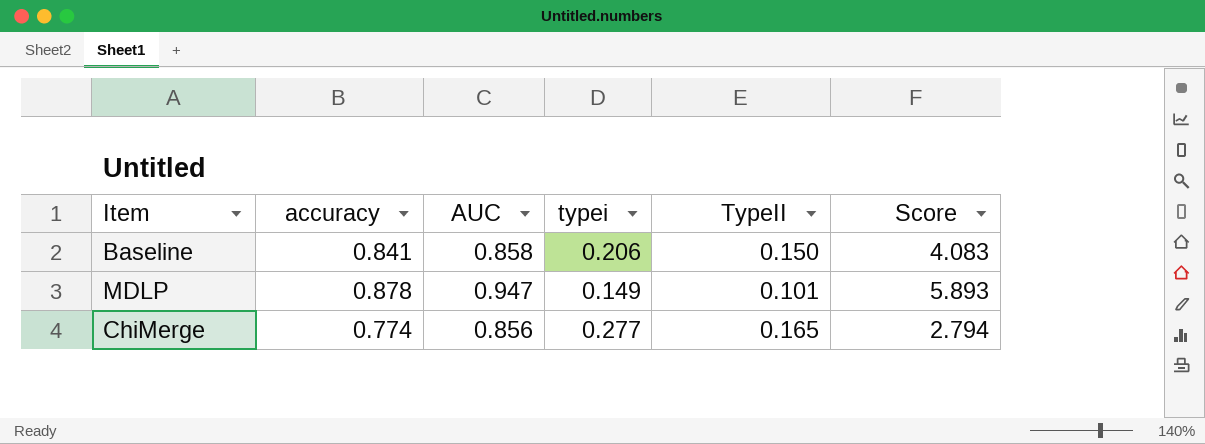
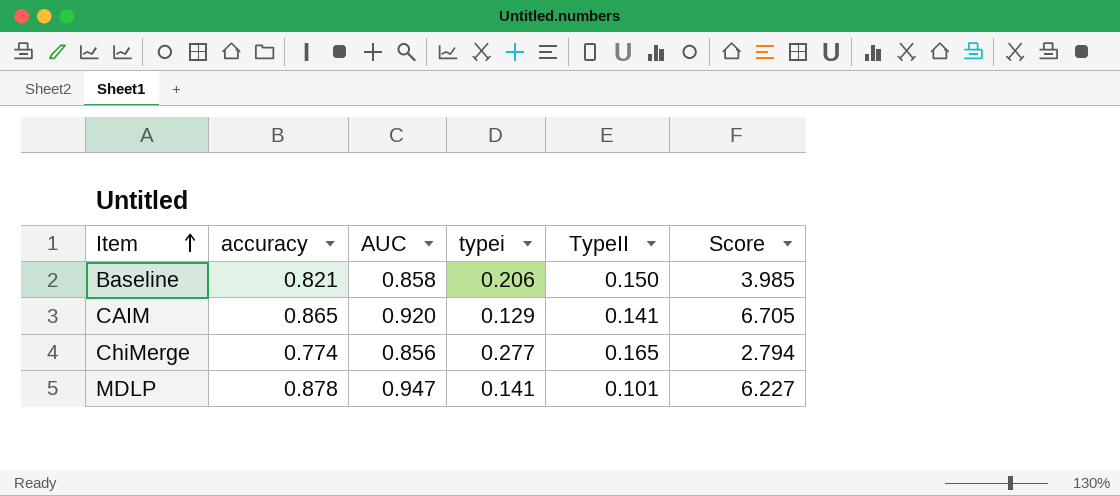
row order: none -> Item ascending
Baseline | accuracy: 0.841 -> 0.821
Baseline | Score: 4.083 -> 3.985
row CAIM: none -> 0.865 | 0.920 | 0.129 | 0.141 | 6.705
MDLP | typei: 0.149 -> 0.141
MDLP | Score: 5.893 -> 6.227

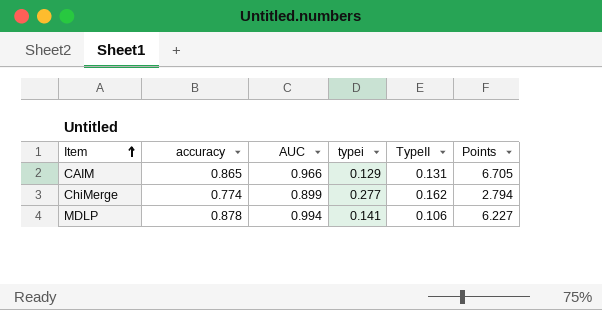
column name: Score -> Points
row Baseline: 0.821 | 0.858 | 0.206 | 0.150 | 3.985 -> none
CAIM | AUC: 0.920 -> 0.966
CAIM | TypeII: 0.141 -> 0.131
ChiMerge | AUC: 0.856 -> 0.899
ChiMerge | TypeII: 0.165 -> 0.162
MDLP | AUC: 0.947 -> 0.994
MDLP | TypeII: 0.101 -> 0.106

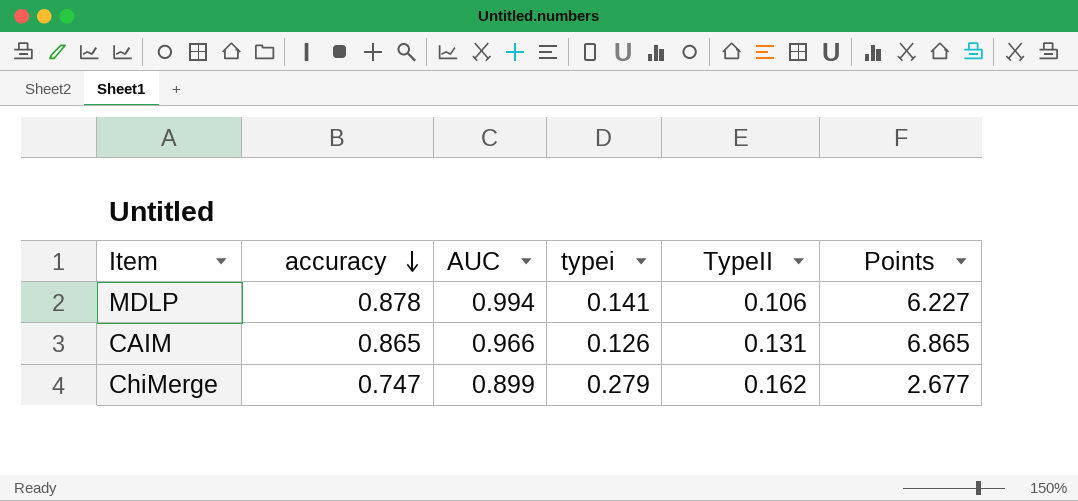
row order: Item ascending -> accuracy descending
CAIM | typei: 0.129 -> 0.126
CAIM | Points: 6.705 -> 6.865
ChiMerge | accuracy: 0.774 -> 0.747
ChiMerge | typei: 0.277 -> 0.279
ChiMerge | Points: 2.794 -> 2.677

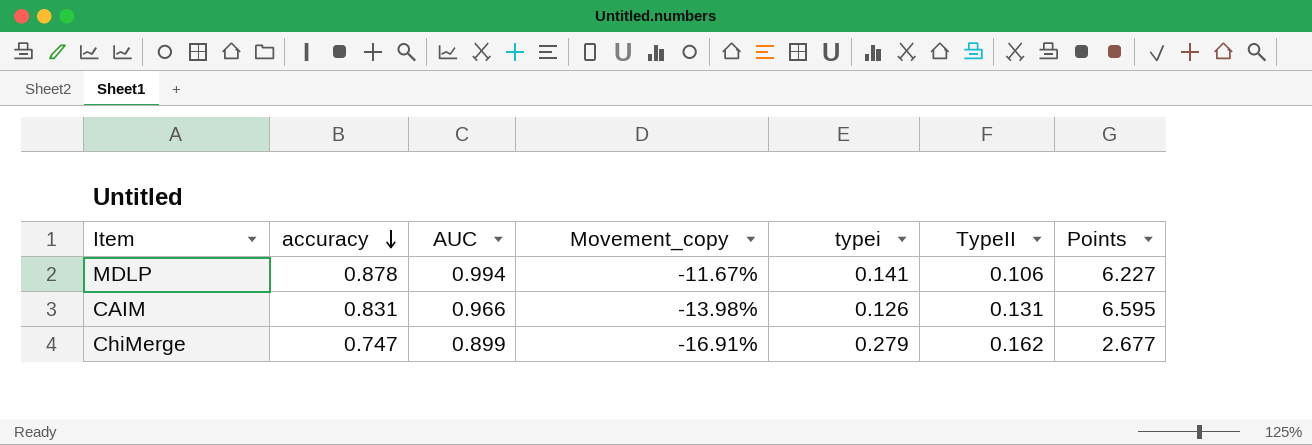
column Movement_copy | formula: none -> ([accuracy] - [AUC]) / [AUC]
CAIM | accuracy: 0.865 -> 0.831
CAIM | Points: 6.865 -> 6.595

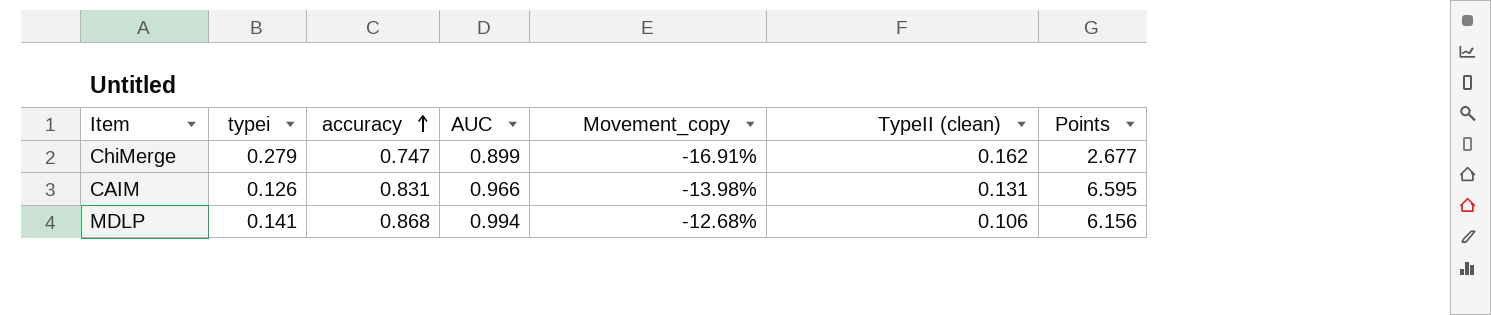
row order: accuracy descending -> accuracy ascending
column typei | position: 5 -> 2
column name: TypeII -> TypeII (clean)
MDLP | accuracy: 0.878 -> 0.868
MDLP | Movement_copy: -11.67% -> -12.68%
MDLP | Points: 6.227 -> 6.156

